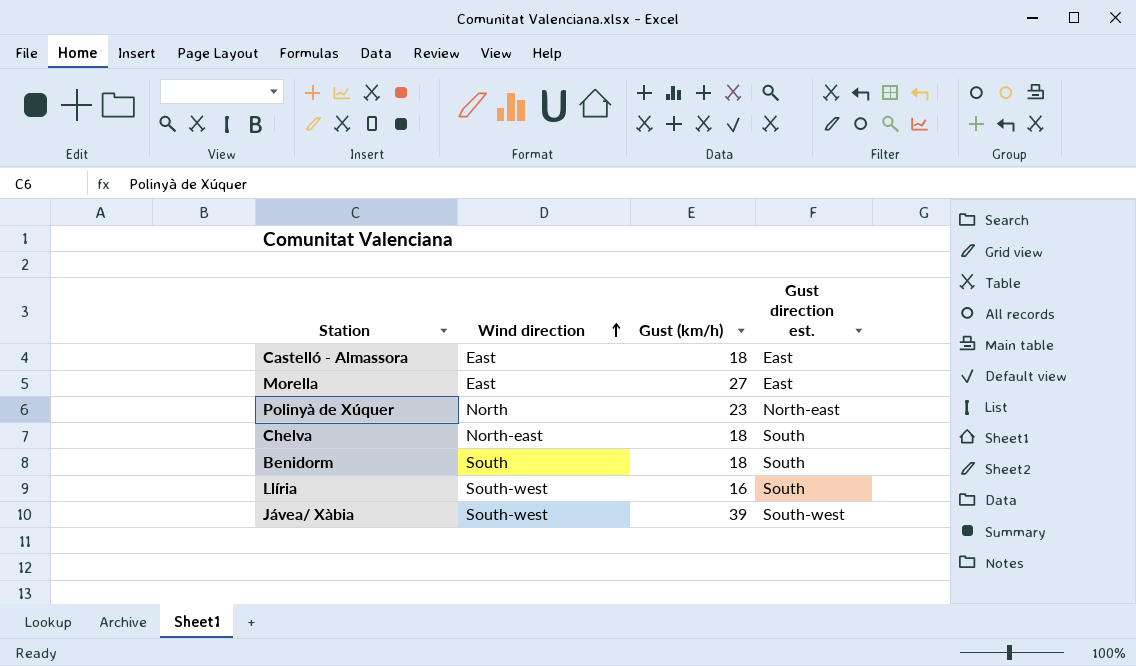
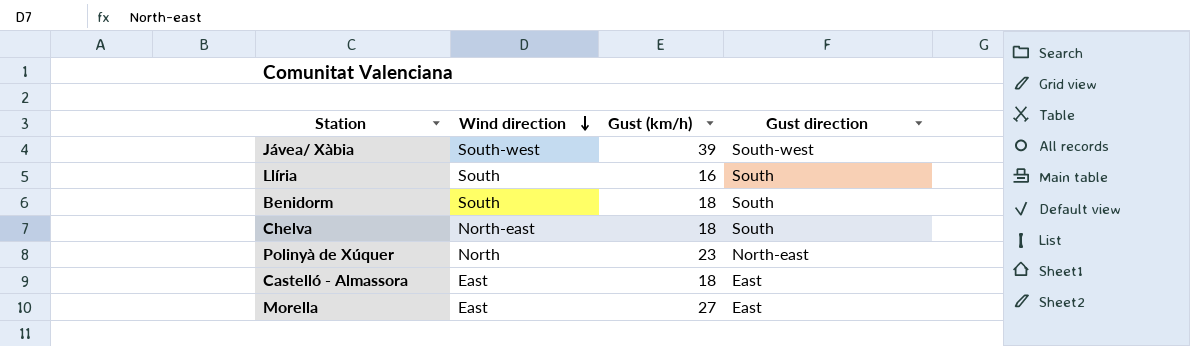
row order: Wind direction ascending -> Wind direction descending
column name: Gust direction est. -> Gust direction
Llíria | Wind direction: South-west -> South

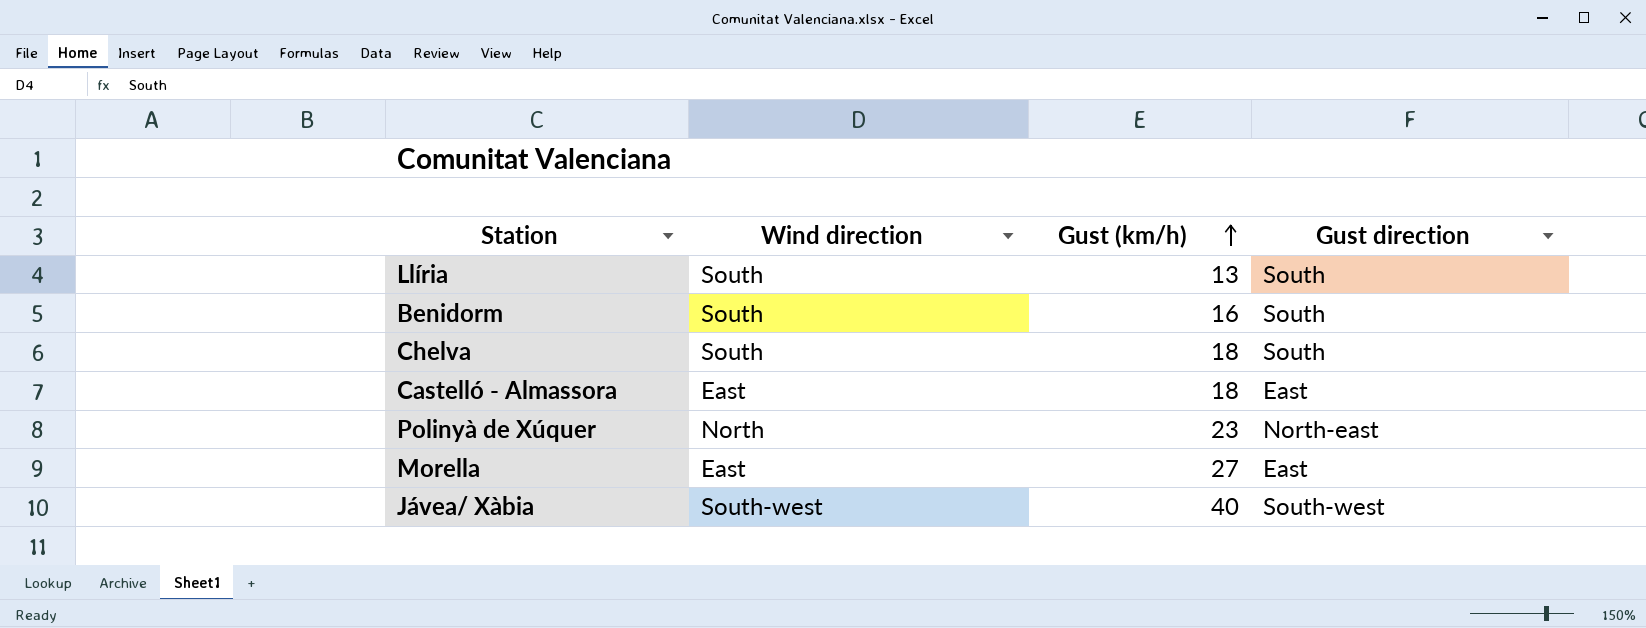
row order: Wind direction descending -> Gust (km/h) ascending
Llíria | Gust (km/h): 16 -> 13
Benidorm | Gust (km/h): 18 -> 16
Chelva | Wind direction: North-east -> South
Jávea/ Xàbia | Gust (km/h): 39 -> 40

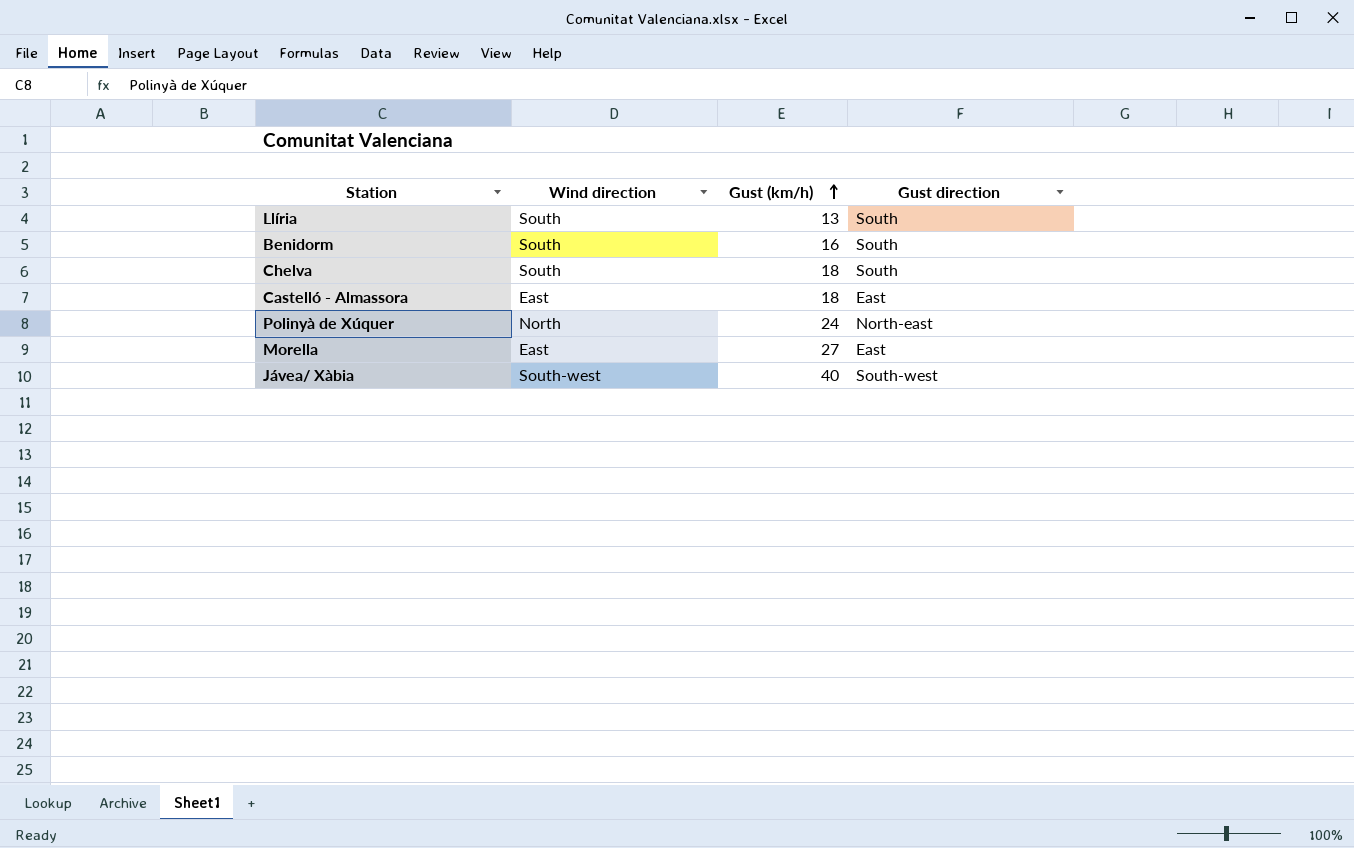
Polinyà de Xúquer | Gust (km/h): 23 -> 24

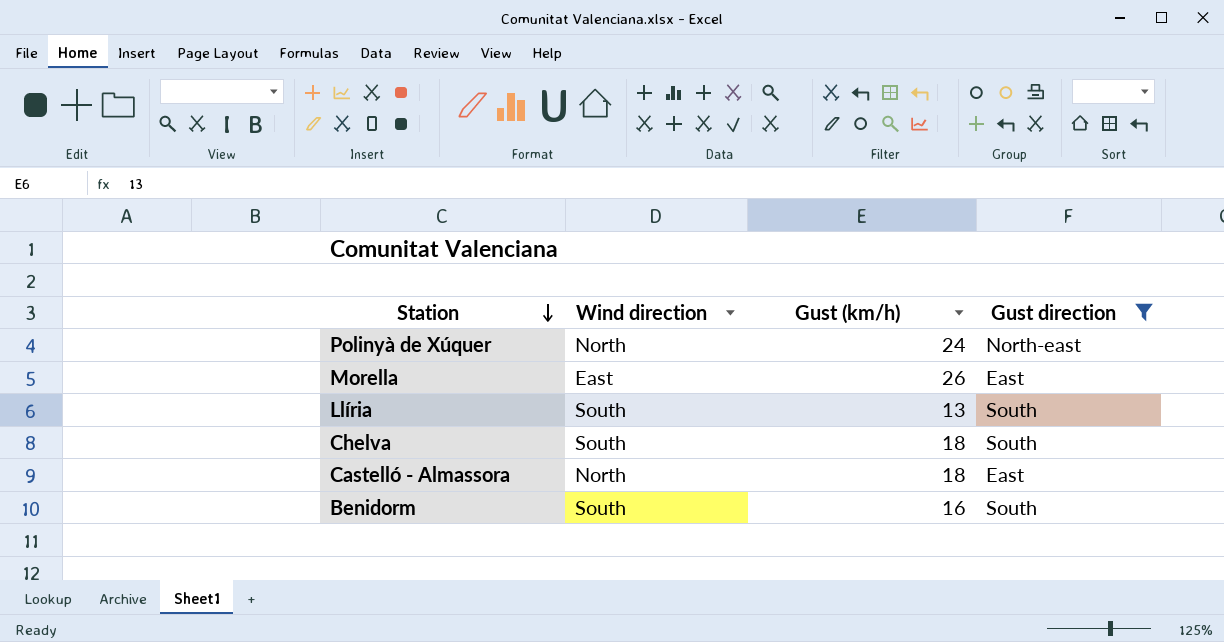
filter: none -> Gust direction != South-west
row order: Gust (km/h) ascending -> Station descending
Morella | Gust (km/h): 27 -> 26
Castelló - Almassora | Wind direction: East -> North

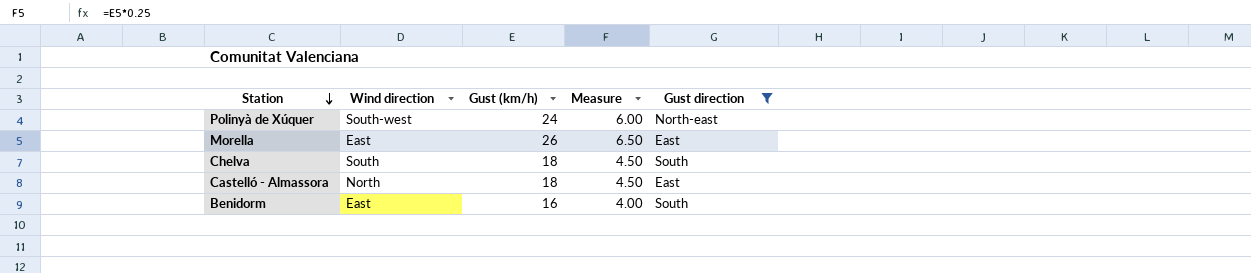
column Measure | formula: none -> [Gust (km/h)] * 0.25
row Llíria: South | 13 | South -> none
Polinyà de Xúquer | Wind direction: North -> South-west
Benidorm | Wind direction: South -> East

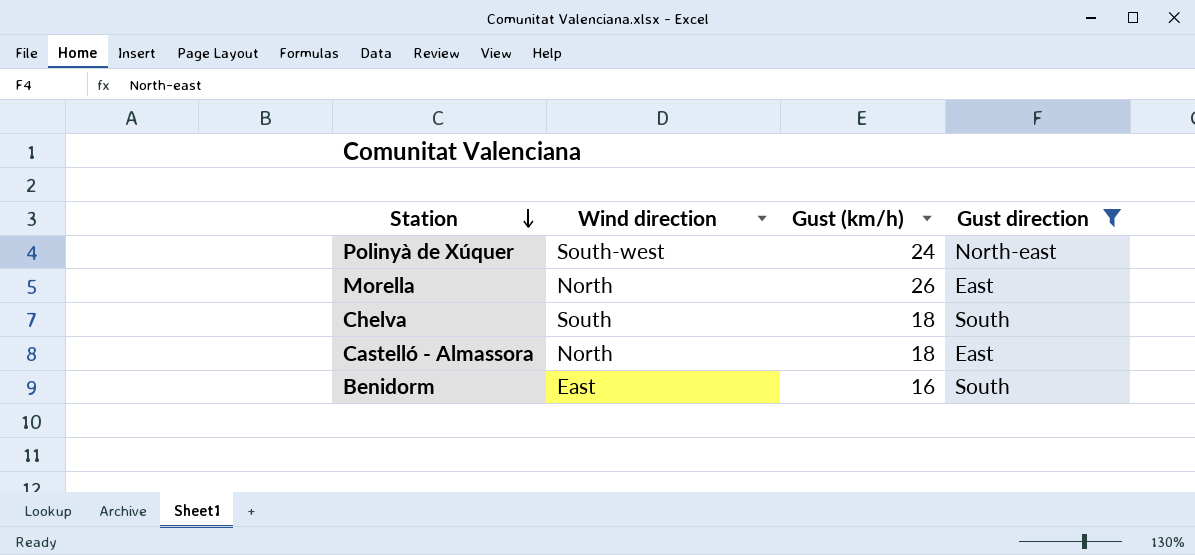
column Measure | formula: [Gust (km/h)] * 0.25 -> none
Morella | Wind direction: East -> North

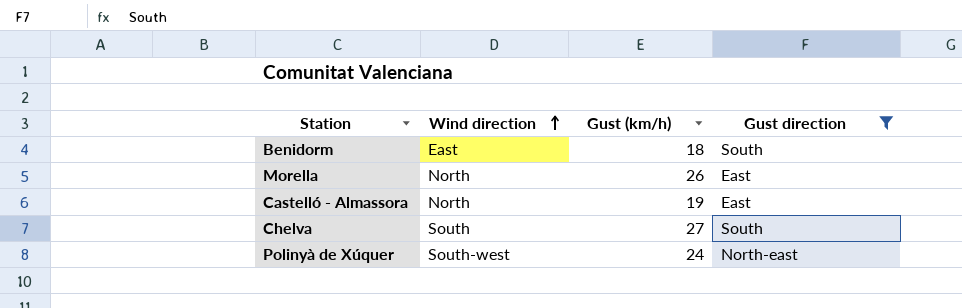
row order: Station descending -> Wind direction ascending
Benidorm | Gust (km/h): 16 -> 18
Castelló - Almassora | Gust (km/h): 18 -> 19
Chelva | Gust (km/h): 18 -> 27

